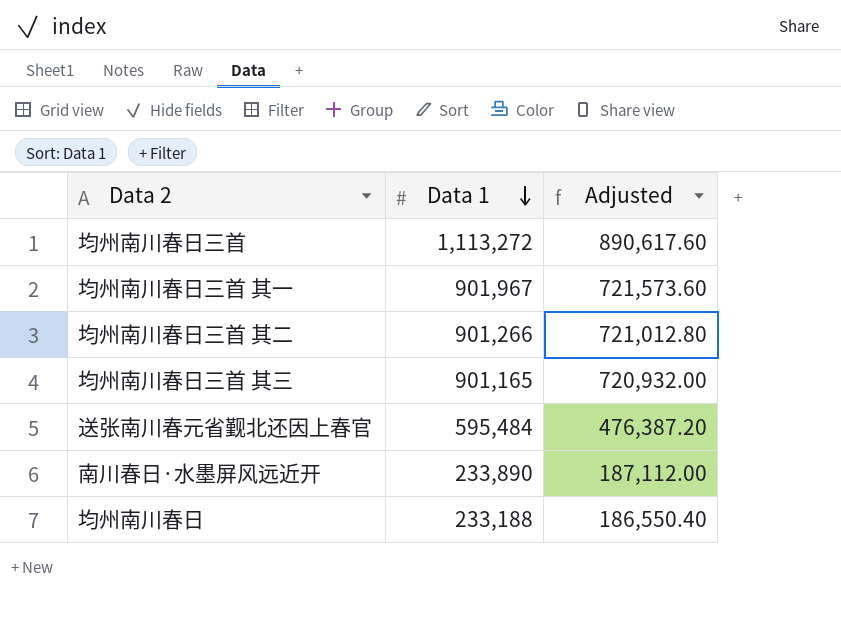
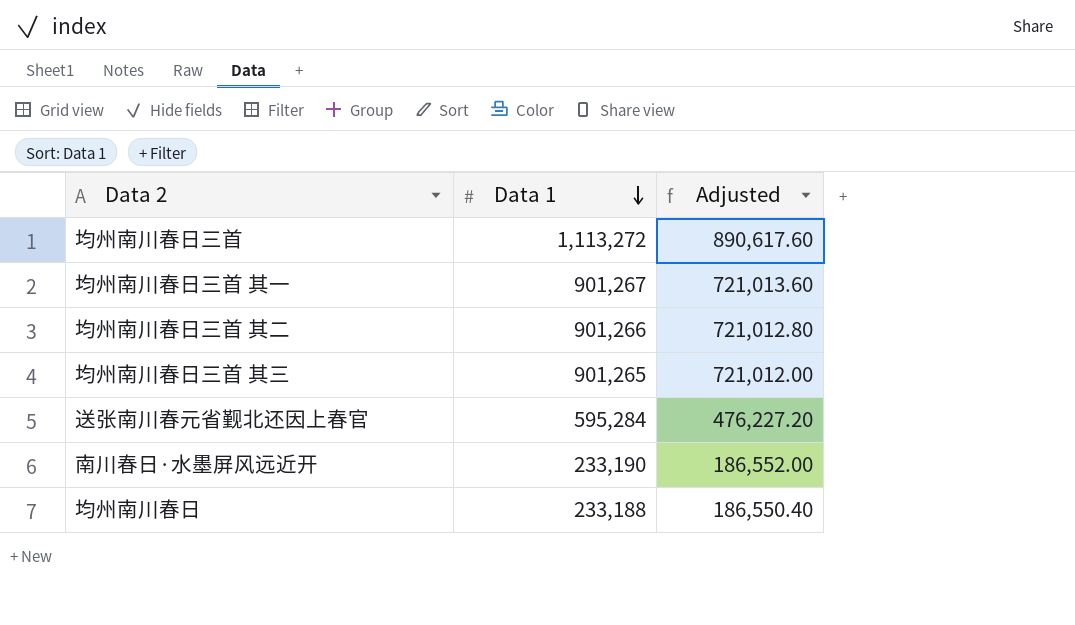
均州南川春日三首 其一 | Data 1: 901,967 -> 901,267
均州南川春日三首 其一 | Adjusted: 721,573.60 -> 721,013.60
均州南川春日三首 其三 | Data 1: 901,165 -> 901,265
均州南川春日三首 其三 | Adjusted: 720,932.00 -> 721,012.00
送张南川春元省觐北还因上春官 | Data 1: 595,484 -> 595,284
送张南川春元省觐北还因上春官 | Adjusted: 476,387.20 -> 476,227.20
南川春日·水墨屏风远近开 | Data 1: 233,890 -> 233,190
南川春日·水墨屏风远近开 | Adjusted: 187,112.00 -> 186,552.00

